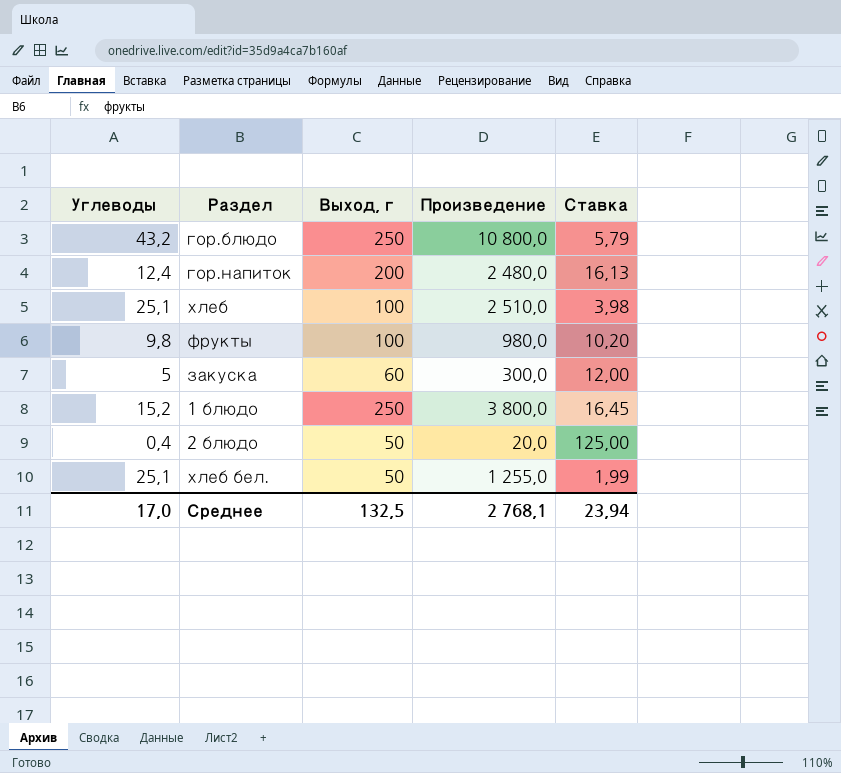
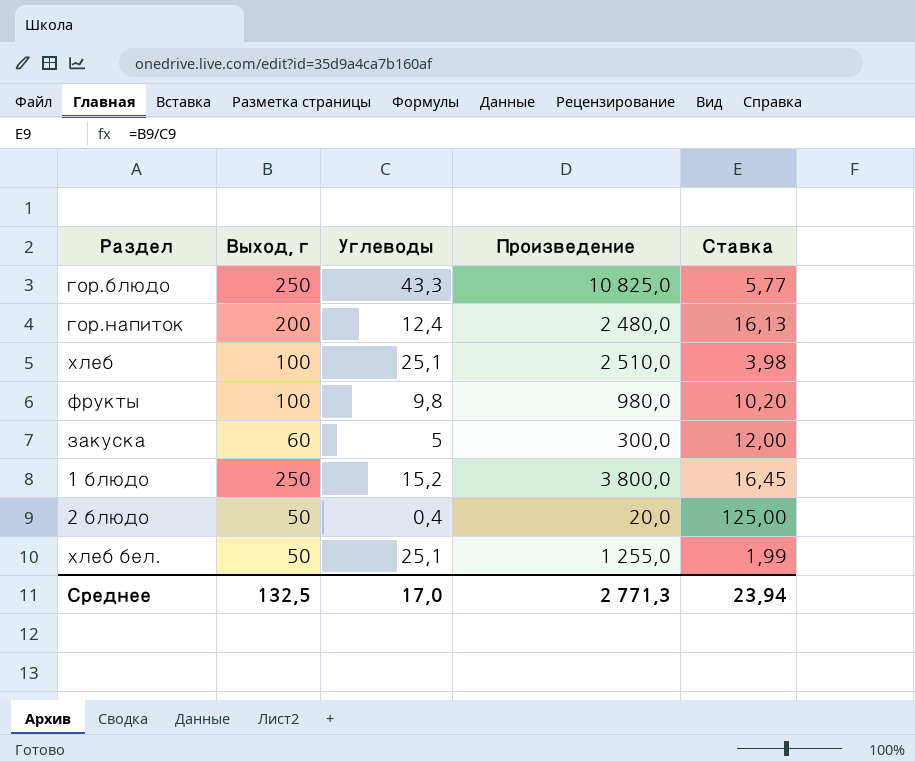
column Углеводы | position: 1 -> 3
гор.блюдо | Углеводы: 43,2 -> 43,3
гор.блюдо | Произведение: 10 800,0 -> 10 825,0
гор.блюдо | Ставка: 5,79 -> 5,77
Среднее | Произведение: 2 768,1 -> 2 771,3

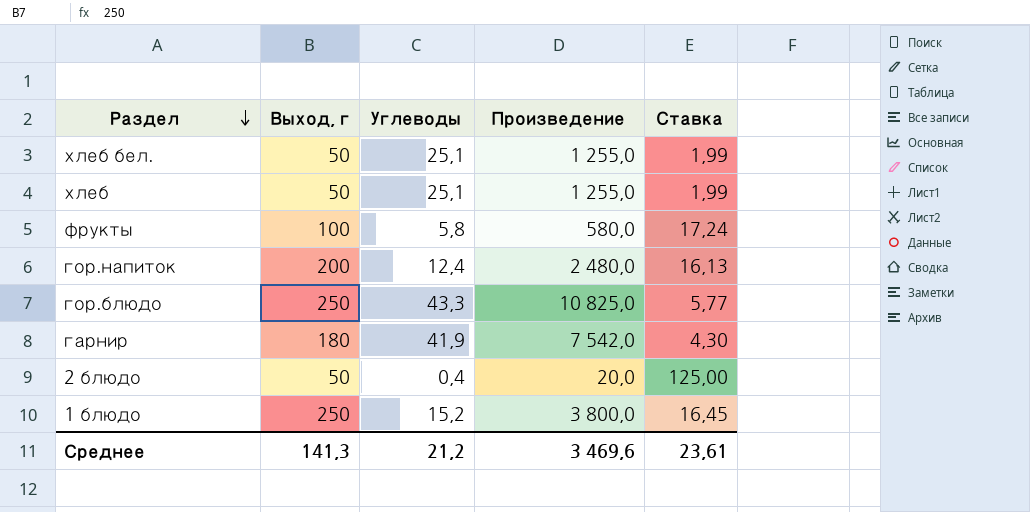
row order: none -> Раздел descending
row закуска: 60 | 5 | 300,0 | 12,00 -> none
хлеб | Выход, г: 100 -> 50
хлеб | Произведение: 2 510,0 -> 1 255,0
хлеб | Ставка: 3,98 -> 1,99
фрукты | Углеводы: 9,8 -> 5,8
фрукты | Произведение: 980,0 -> 580,0
фрукты | Ставка: 10,20 -> 17,24
row гарнир: none -> 180 | 41,9 | 7 542,0 | 4,30
Среднее | Выход, г: 132,5 -> 141,3
Среднее | Углеводы: 17,0 -> 21,2
Среднее | Произведение: 2 771,3 -> 3 469,6
Среднее | Ставка: 23,94 -> 23,61

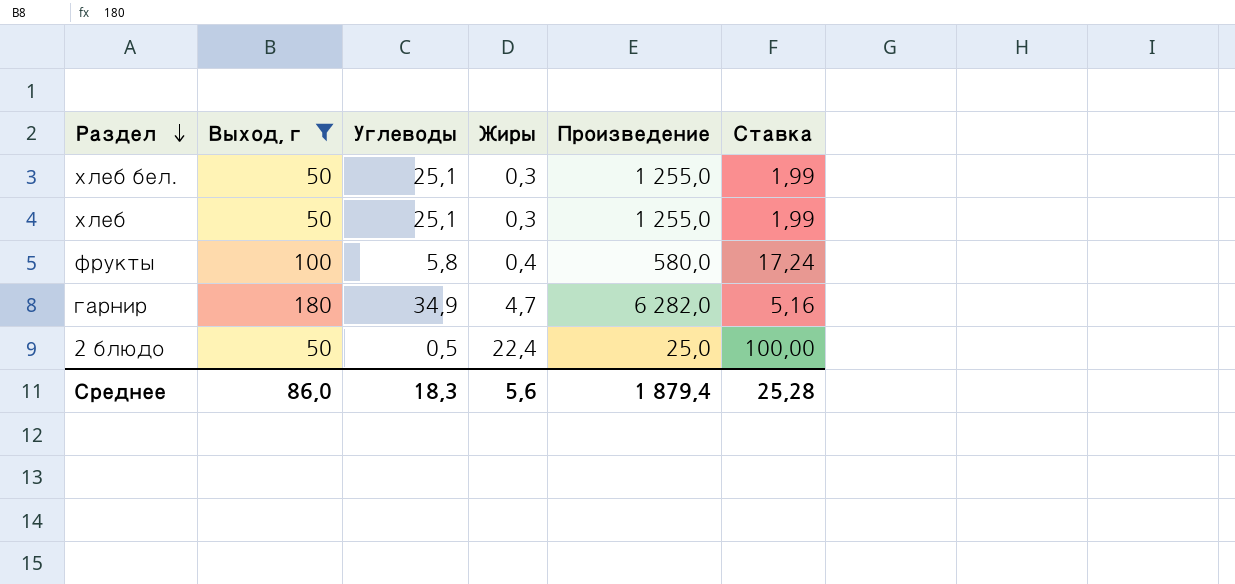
filter: none -> Выход, г <= 180
column Жиры | position: none -> 4
гарнир | Углеводы: 41,9 -> 34,9
гарнир | Произведение: 7 542,0 -> 6 282,0
гарнир | Ставка: 4,30 -> 5,16
2 блюдо | Углеводы: 0,4 -> 0,5
2 блюдо | Произведение: 20,0 -> 25,0
2 блюдо | Ставка: 125,00 -> 100,00
Среднее | Выход, г: 141,3 -> 86,0
Среднее | Углеводы: 21,2 -> 18,3
Среднее | Произведение: 3 469,6 -> 1 879,4
Среднее | Ставка: 23,61 -> 25,28

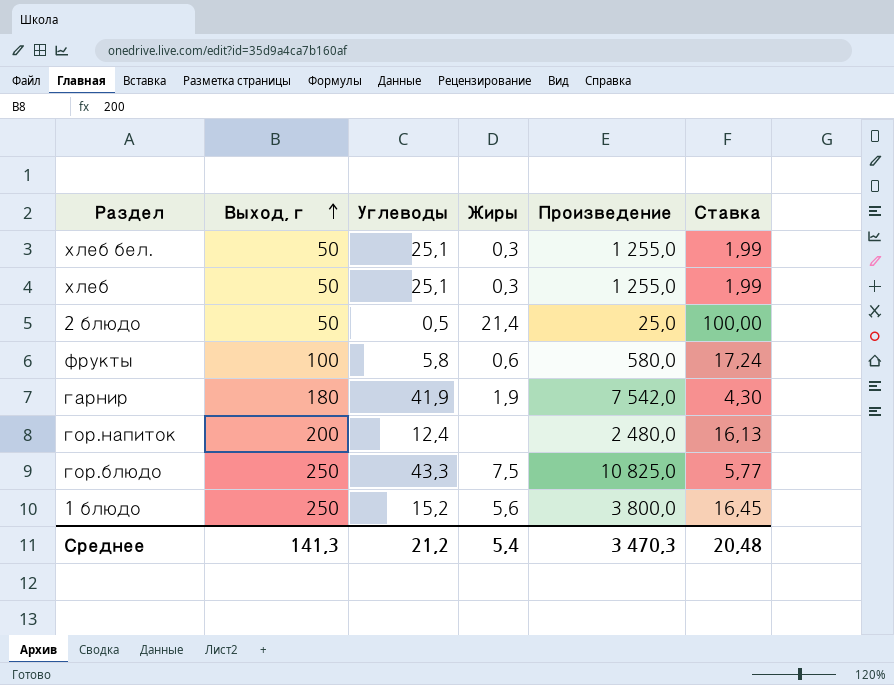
filter: Выход, г <= 180 -> none
row order: Раздел descending -> Выход, г ascending
2 блюдо | Жиры: 22,4 -> 21,4
фрукты | Жиры: 0,4 -> 0,6
гарнир | Углеводы: 34,9 -> 41,9
гарнир | Жиры: 4,7 -> 1,9
гарнир | Произведение: 6 282,0 -> 7 542,0
гарнир | Ставка: 5,16 -> 4,30
Среднее | Выход, г: 86,0 -> 141,3
Среднее | Углеводы: 18,3 -> 21,2
Среднее | Жиры: 5,6 -> 5,4
Среднее | Произведение: 1 879,4 -> 3 470,3
Среднее | Ставка: 25,28 -> 20,48

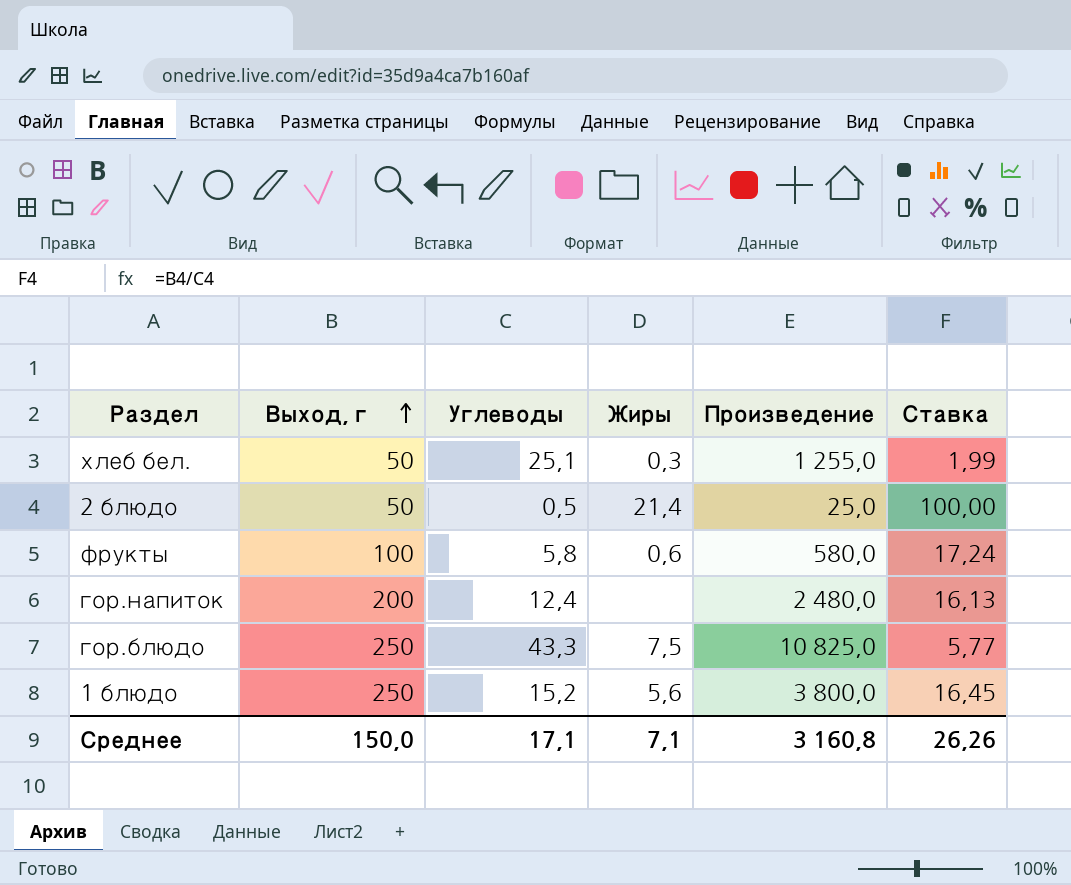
row хлеб: 50 | 25,1 | 0,3 | 1 255,0 | 1,99 -> none
row гарнир: 180 | 41,9 | 1,9 | 7 542,0 | 4,30 -> none
Среднее | Выход, г: 141,3 -> 150,0
Среднее | Углеводы: 21,2 -> 17,1
Среднее | Жиры: 5,4 -> 7,1
Среднее | Произведение: 3 470,3 -> 3 160,8
Среднее | Ставка: 20,48 -> 26,26

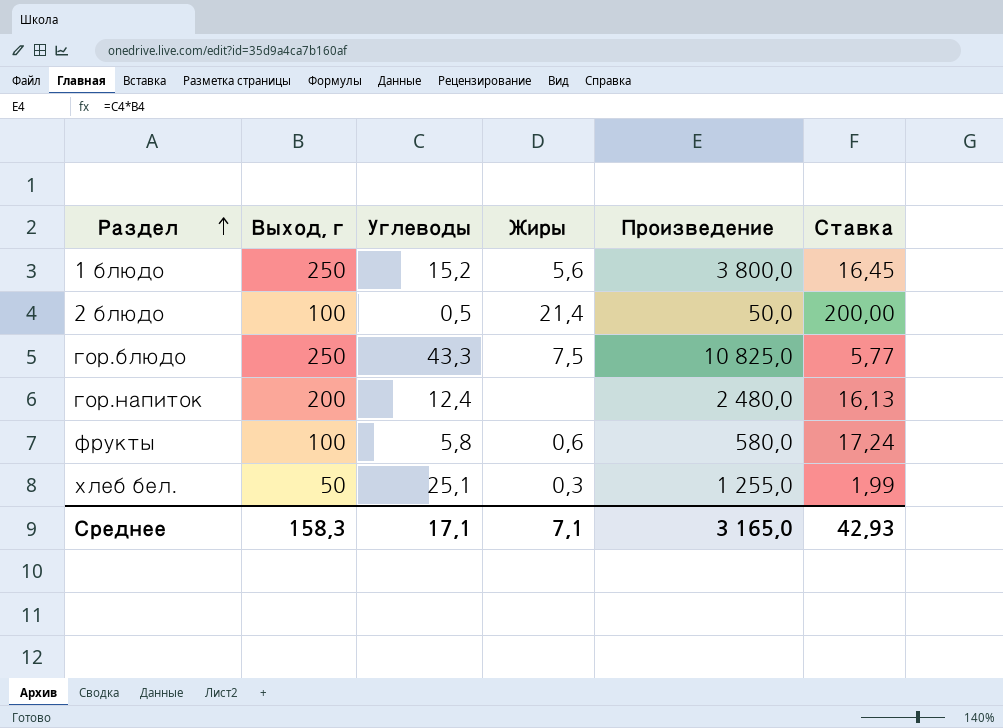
row order: Выход, г ascending -> Раздел ascending
2 блюдо | Выход, г: 50 -> 100
2 блюдо | Произведение: 25,0 -> 50,0
2 блюдо | Ставка: 100,00 -> 200,00
Среднее | Выход, г: 150,0 -> 158,3
Среднее | Произведение: 3 160,8 -> 3 165,0
Среднее | Ставка: 26,26 -> 42,93

